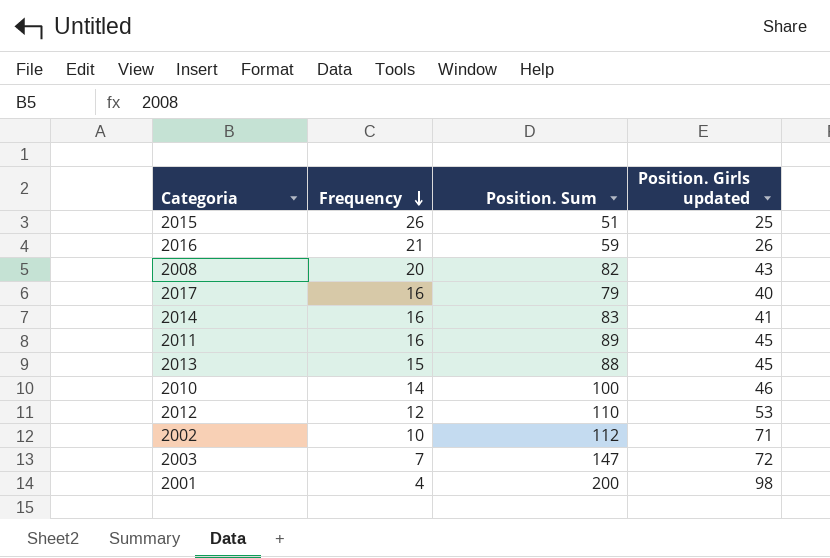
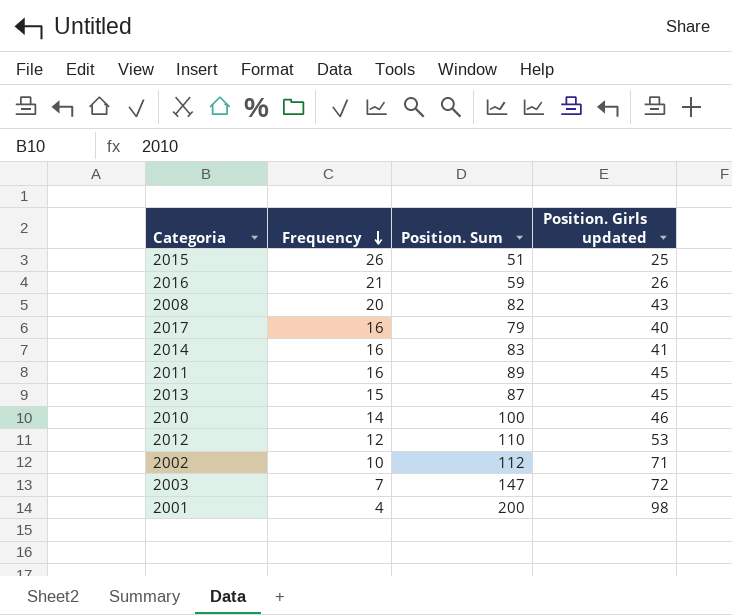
2013 | Position. Sum: 88 -> 87

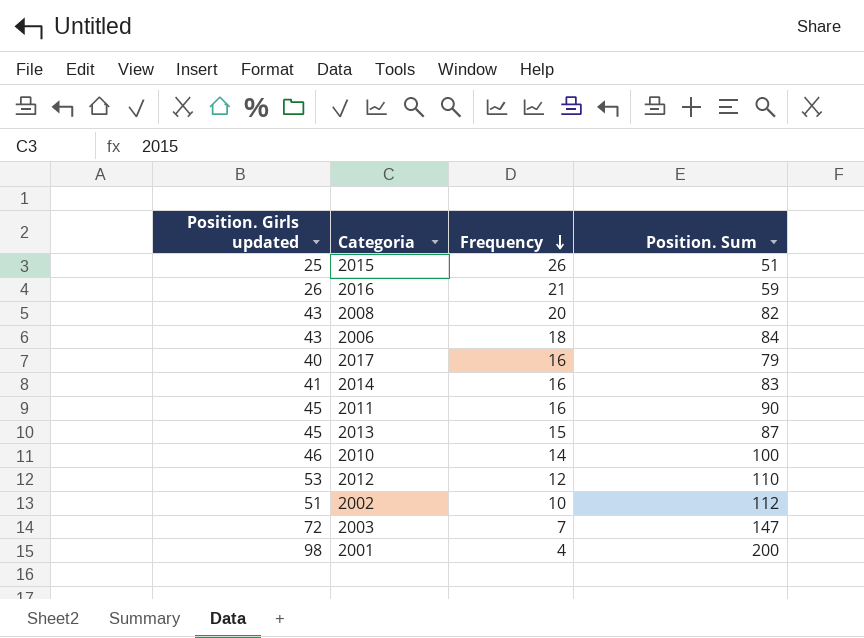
column Position. Girls updated | position: 4 -> 1
row 2006: none -> 43 | 18 | 84
2011 | Position. Sum: 89 -> 90
2002 | Position. Girls updated: 71 -> 51

